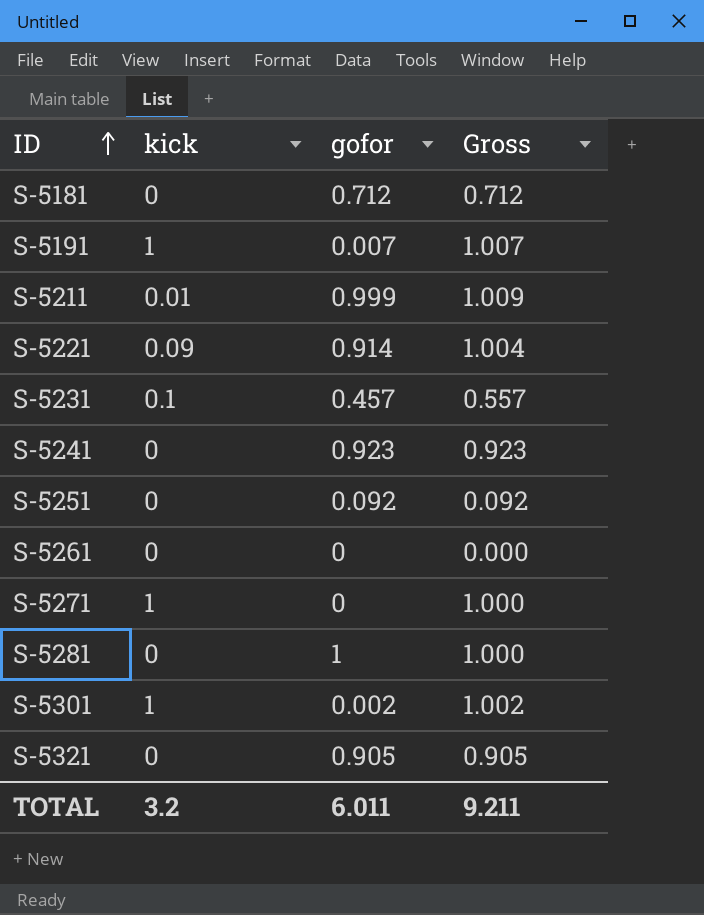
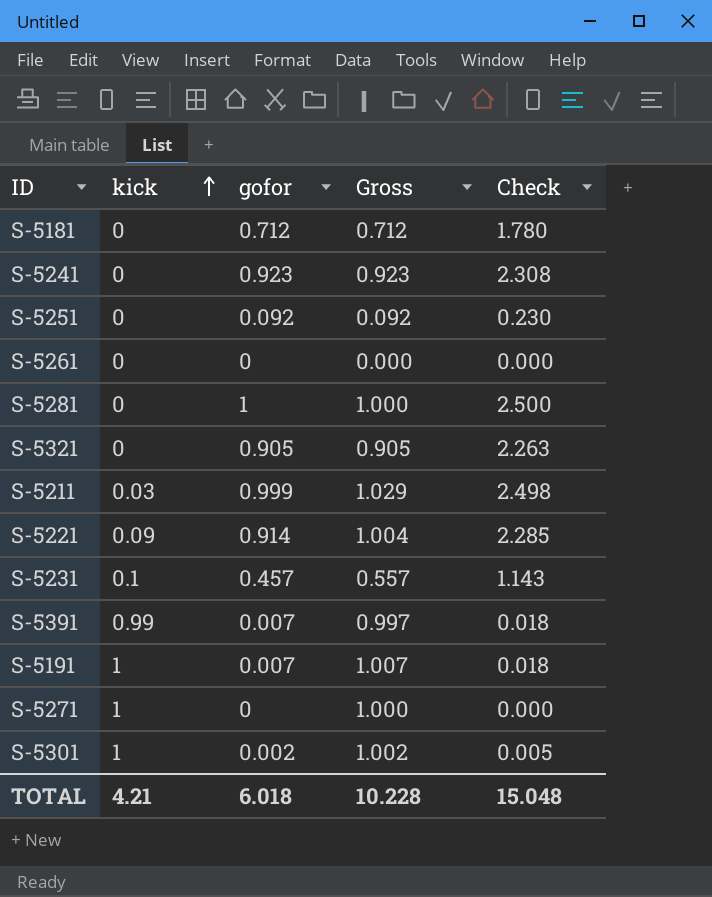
row order: ID ascending -> kick ascending
column Check | formula: none -> [gofor] * 2.5
S-5211 | kick: 0.01 -> 0.03
S-5211 | Gross: 1.009 -> 1.029
row S-5391: none -> 0.99 | 0.007 | 0.997 | 0.018
TOTAL | kick: 3.2 -> 4.21
TOTAL | gofor: 6.011 -> 6.018
TOTAL | Gross: 9.211 -> 10.228

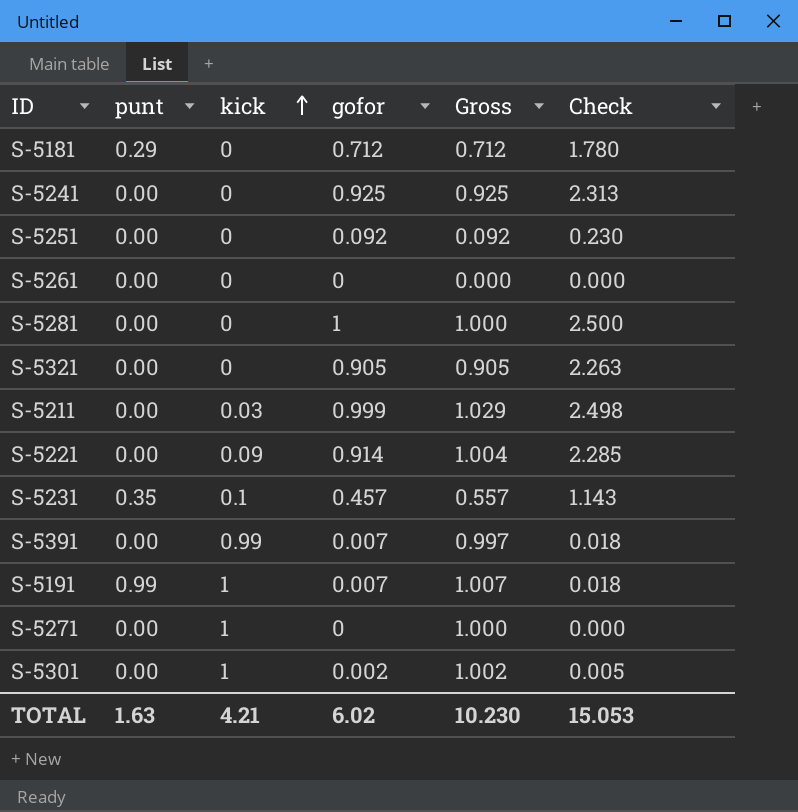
column punt | position: none -> 2
S-5241 | gofor: 0.923 -> 0.925
S-5241 | Gross: 0.923 -> 0.925
S-5241 | Check: 2.308 -> 2.313
TOTAL | gofor: 6.018 -> 6.02
TOTAL | Gross: 10.228 -> 10.230
TOTAL | Check: 15.048 -> 15.053

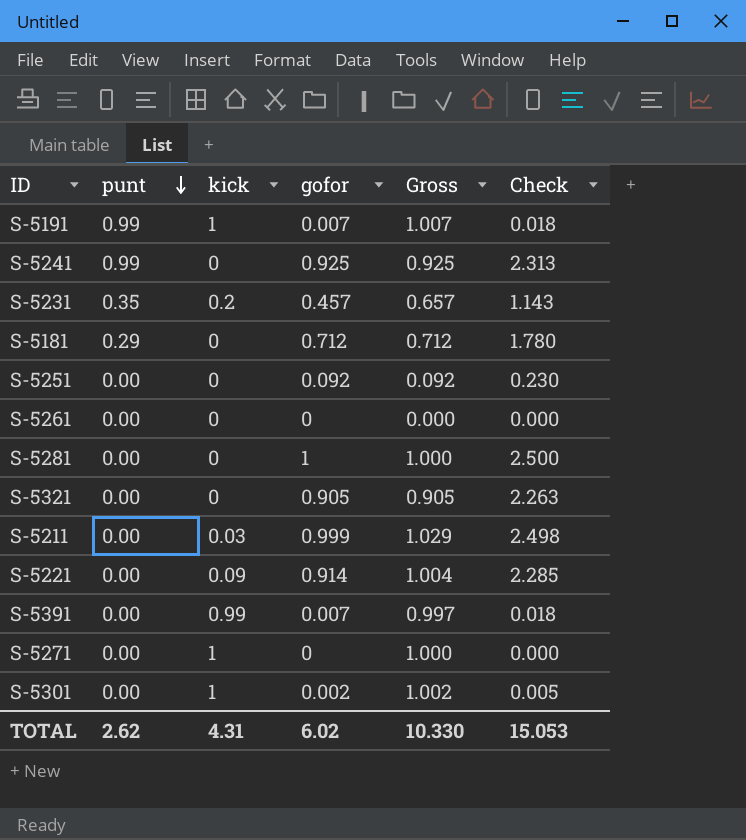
row order: kick ascending -> punt descending
S-5241 | punt: 0.00 -> 0.99
S-5231 | kick: 0.1 -> 0.2
S-5231 | Gross: 0.557 -> 0.657
TOTAL | punt: 1.63 -> 2.62
TOTAL | kick: 4.21 -> 4.31
TOTAL | Gross: 10.230 -> 10.330

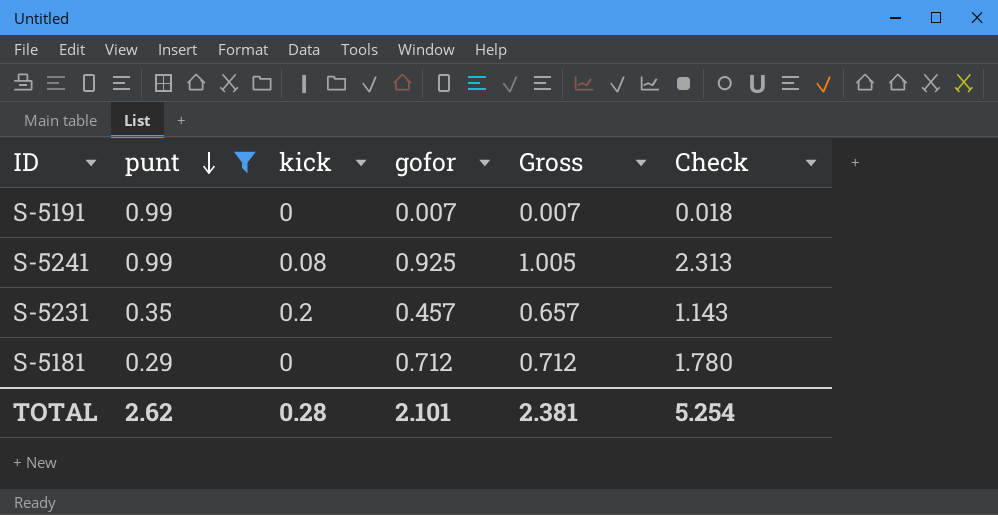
filter: none -> punt != 0.00
S-5191 | kick: 1 -> 0
S-5191 | Gross: 1.007 -> 0.007
S-5241 | kick: 0 -> 0.08
S-5241 | Gross: 0.925 -> 1.005
TOTAL | kick: 4.31 -> 0.28
TOTAL | gofor: 6.02 -> 2.101
TOTAL | Gross: 10.330 -> 2.381
TOTAL | Check: 15.053 -> 5.254

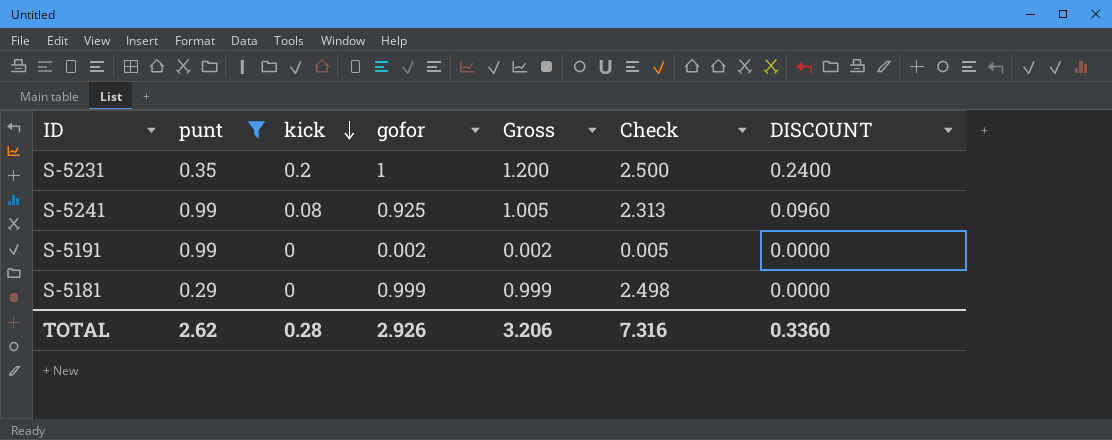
row order: punt descending -> kick descending
column DISCOUNT | formula: none -> [kick] * 1.2
S-5231 | gofor: 0.457 -> 1
S-5231 | Gross: 0.657 -> 1.200
S-5231 | Check: 1.143 -> 2.500
S-5191 | gofor: 0.007 -> 0.002
S-5191 | Gross: 0.007 -> 0.002
S-5191 | Check: 0.018 -> 0.005
S-5181 | gofor: 0.712 -> 0.999
S-5181 | Gross: 0.712 -> 0.999
S-5181 | Check: 1.780 -> 2.498
TOTAL | gofor: 2.101 -> 2.926
TOTAL | Gross: 2.381 -> 3.206
TOTAL | Check: 5.254 -> 7.316

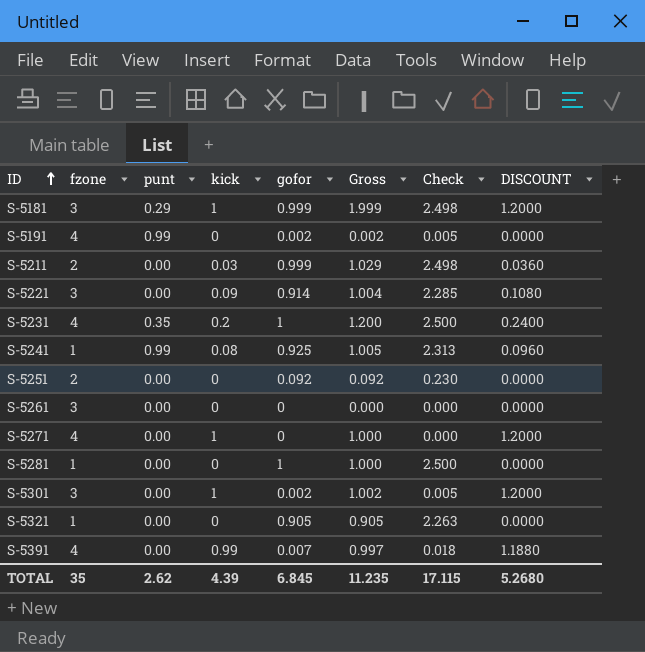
filter: punt != 0.00 -> none
row order: kick descending -> ID ascending
column fzone | position: none -> 2
S-5181 | kick: 0 -> 1
S-5181 | Gross: 0.999 -> 1.999
S-5181 | DISCOUNT: 0.0000 -> 1.2000
TOTAL | kick: 0.28 -> 4.39
TOTAL | gofor: 2.926 -> 6.845
TOTAL | Gross: 3.206 -> 11.235
TOTAL | Check: 7.316 -> 17.115
TOTAL | DISCOUNT: 0.3360 -> 5.2680

